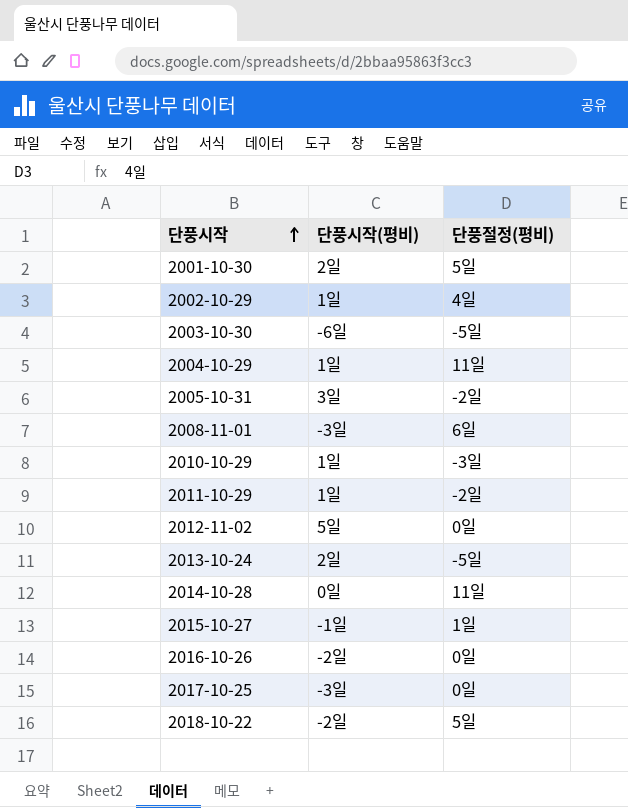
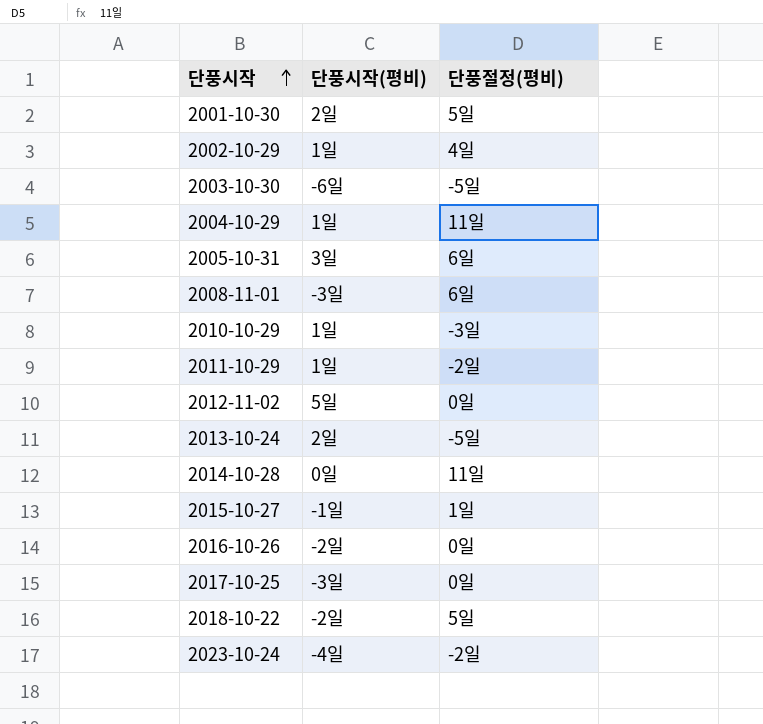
2005-10-31 | 단풍절정(평비): -2일 -> 6일
row 2023-10-24: none -> -4일 | -2일

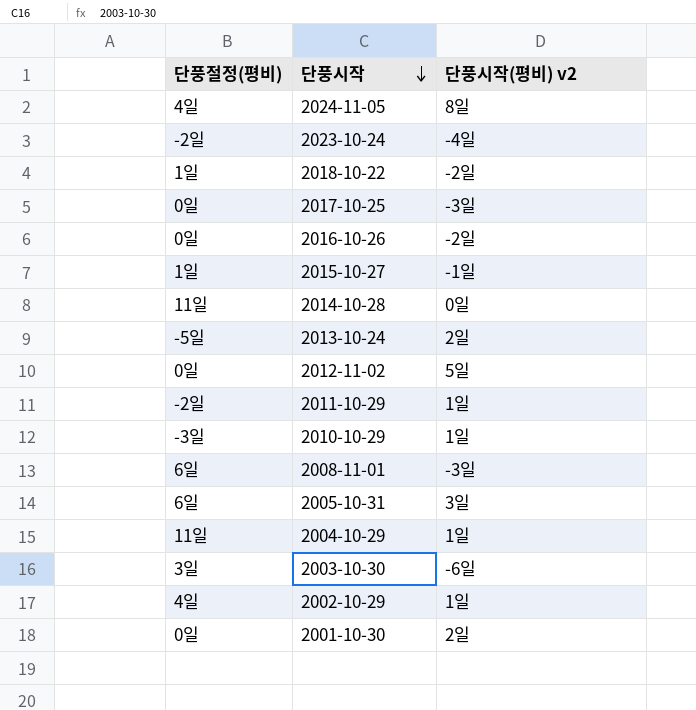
row order: 단풍시작 ascending -> 단풍시작 descending
column 단풍절정(평비) | position: 3 -> 1
column name: 단풍시작(평비) -> 단풍시작(평비) v2
row 2024-11-05: none -> 4일 | 8일
2018-10-22 | 단풍절정(평비): 5일 -> 1일
2003-10-30 | 단풍절정(평비): -5일 -> 3일
2001-10-30 | 단풍절정(평비): 5일 -> 0일

